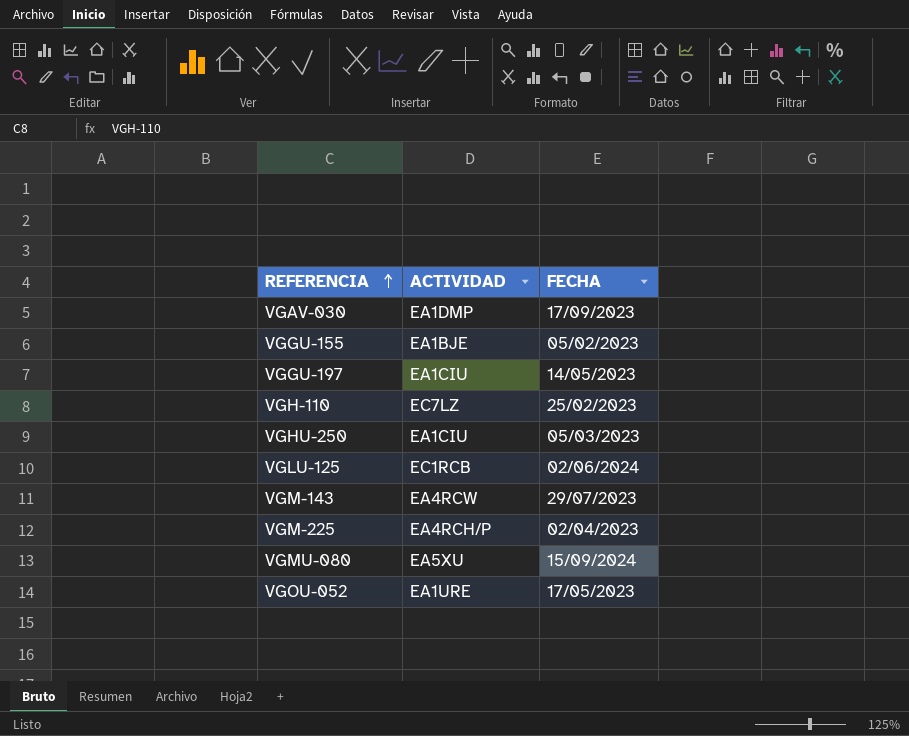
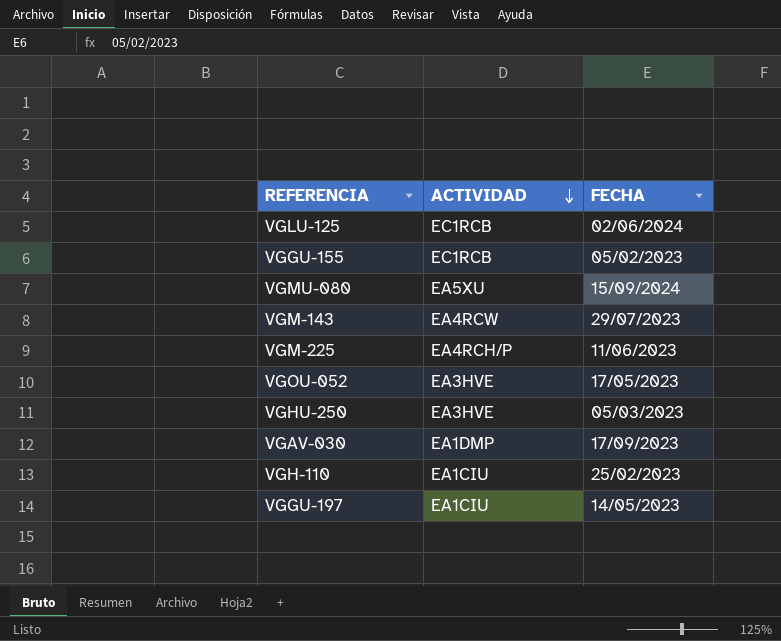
row order: REFERENCIA ascending -> ACTIVIDAD descending
VGGU-155 | ACTIVIDAD: EA1BJE -> EC1RCB
VGM-225 | FECHA: 02/04/2023 -> 11/06/2023
VGOU-052 | ACTIVIDAD: EA1URE -> EA3HVE
VGHU-250 | ACTIVIDAD: EA1CIU -> EA3HVE
VGH-110 | ACTIVIDAD: EC7LZ -> EA1CIU

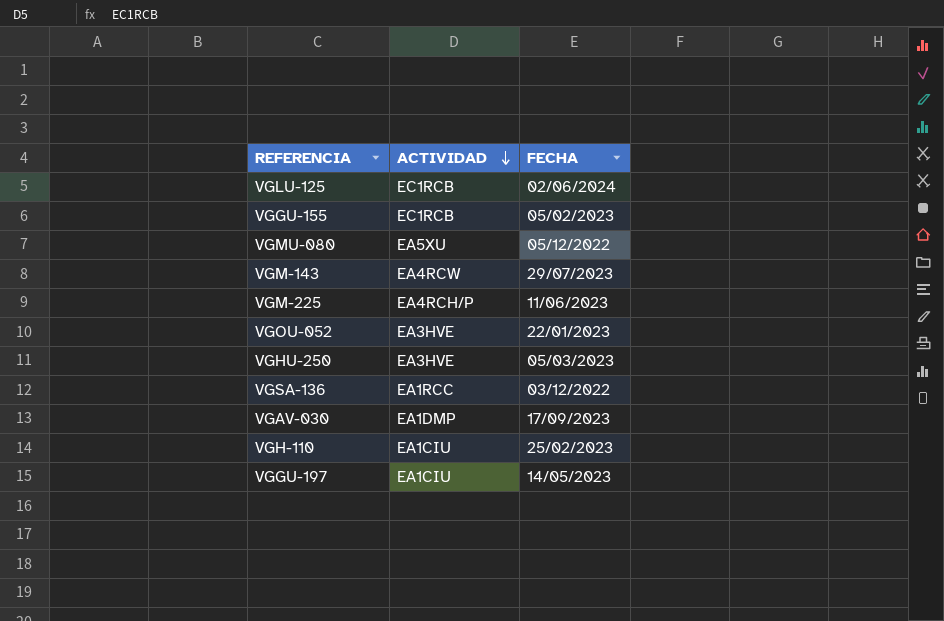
VGMU-080 | FECHA: 15/09/2024 -> 05/12/2022
VGOU-052 | FECHA: 17/05/2023 -> 22/01/2023
row VGSA-136: none -> EA1RCC | 03/12/2022

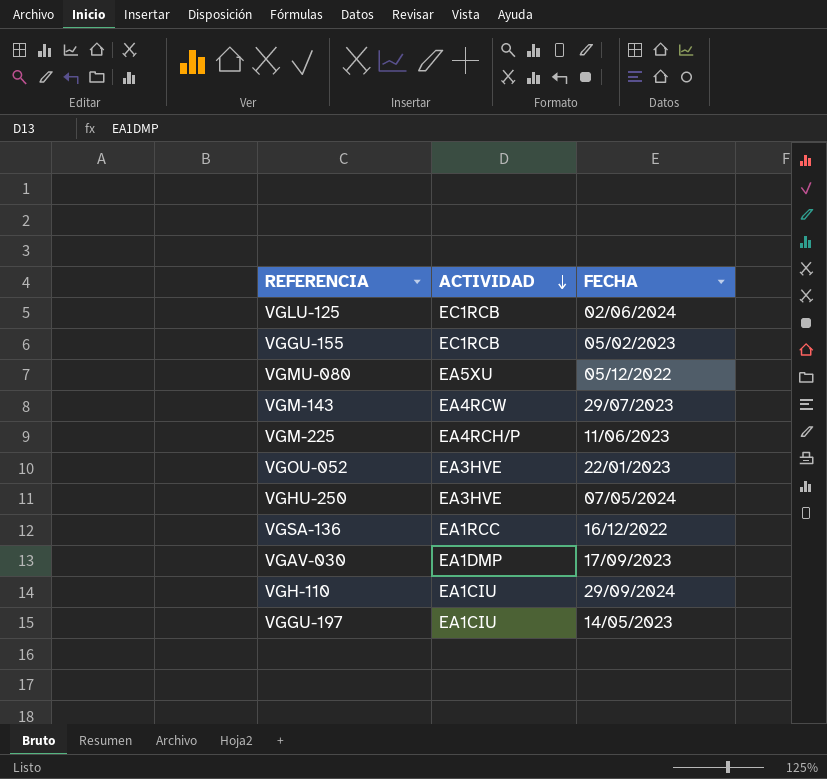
VGHU-250 | FECHA: 05/03/2023 -> 07/05/2024
VGSA-136 | FECHA: 03/12/2022 -> 16/12/2022
VGH-110 | FECHA: 25/02/2023 -> 29/09/2024

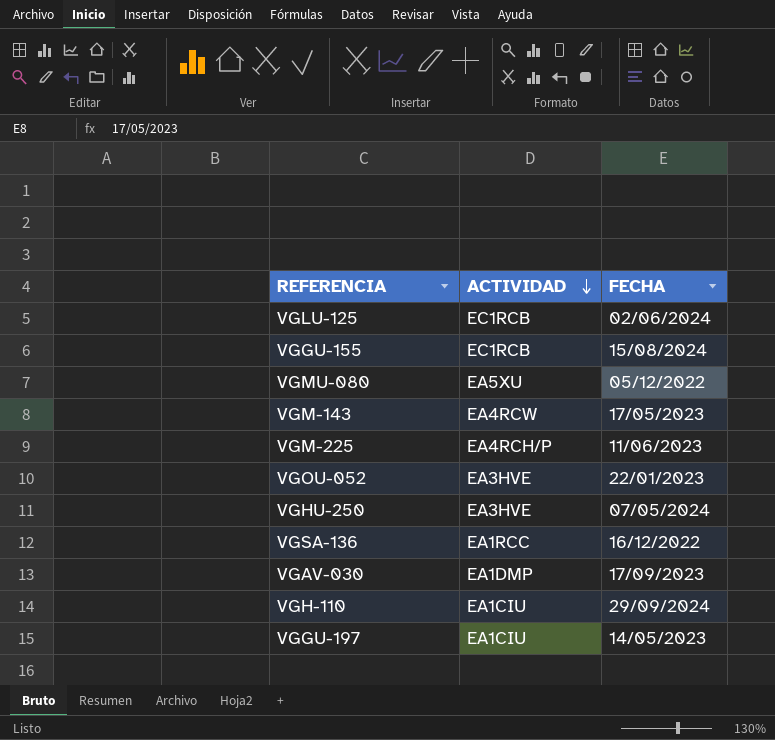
VGGU-155 | FECHA: 05/02/2023 -> 15/08/2024
VGM-143 | FECHA: 29/07/2023 -> 17/05/2023

